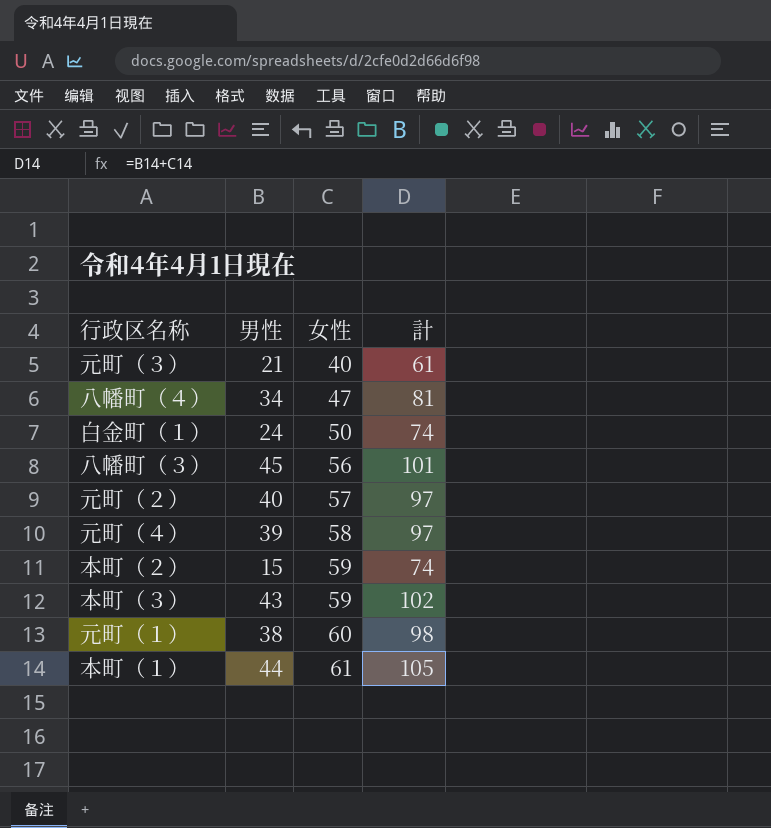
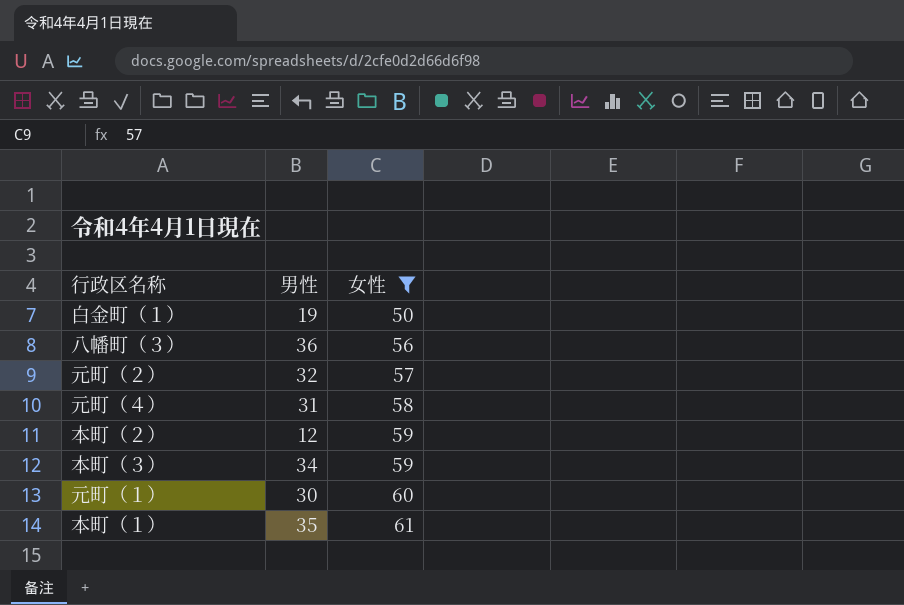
filter: none -> 女性 >= 50
column 計 | formula: [男性] + [女性] -> none
白金町（１） | 男性: 24 -> 19
八幡町（３） | 男性: 45 -> 36
元町（２） | 男性: 40 -> 32
元町（４） | 男性: 39 -> 31
本町（２） | 男性: 15 -> 12
本町（３） | 男性: 43 -> 34
元町（１） | 男性: 38 -> 30
本町（１） | 男性: 44 -> 35

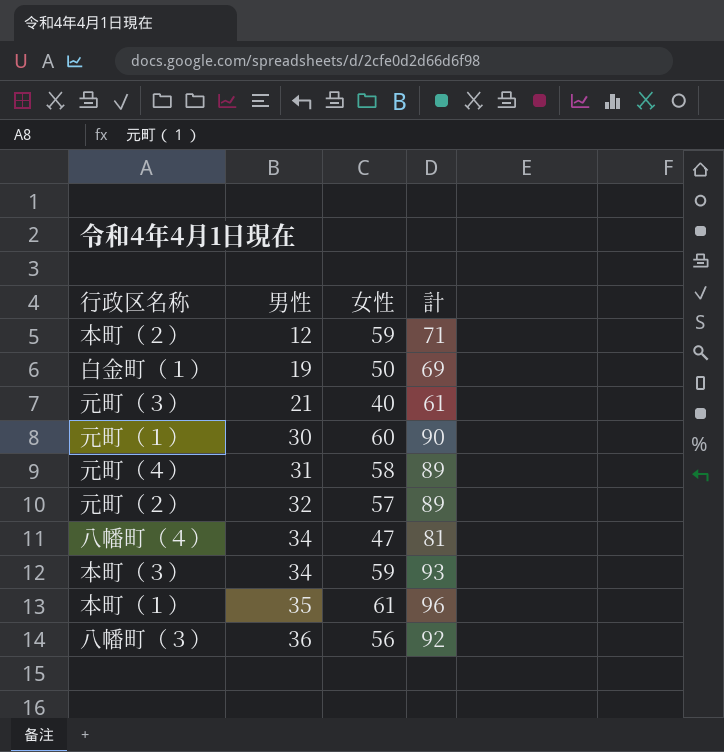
filter: 女性 >= 50 -> none
row order: 女性 ascending -> 男性 ascending
column 計 | formula: none -> [男性] + [女性]

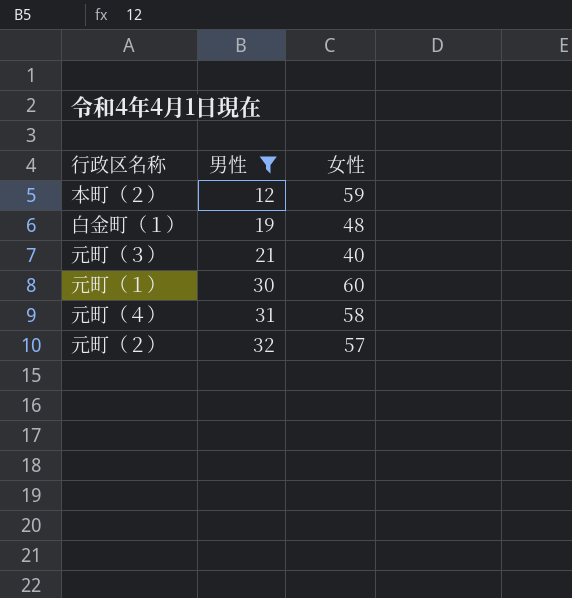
filter: none -> 男性 <= 32
column 計 | formula: [男性] + [女性] -> none
白金町（１） | 女性: 50 -> 48

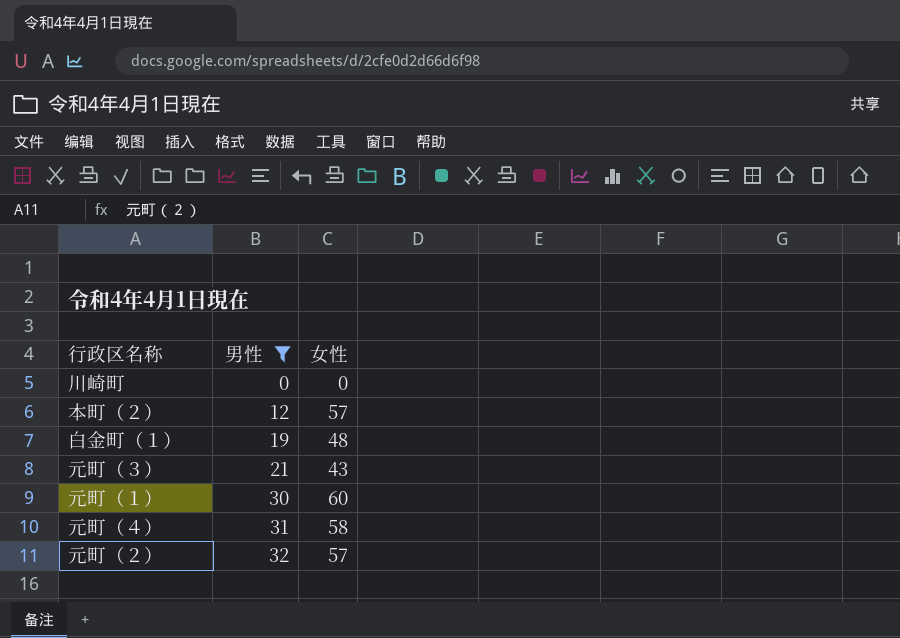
row 川崎町: none -> 0 | 0
本町（２） | 女性: 59 -> 57
元町（３） | 女性: 40 -> 43

